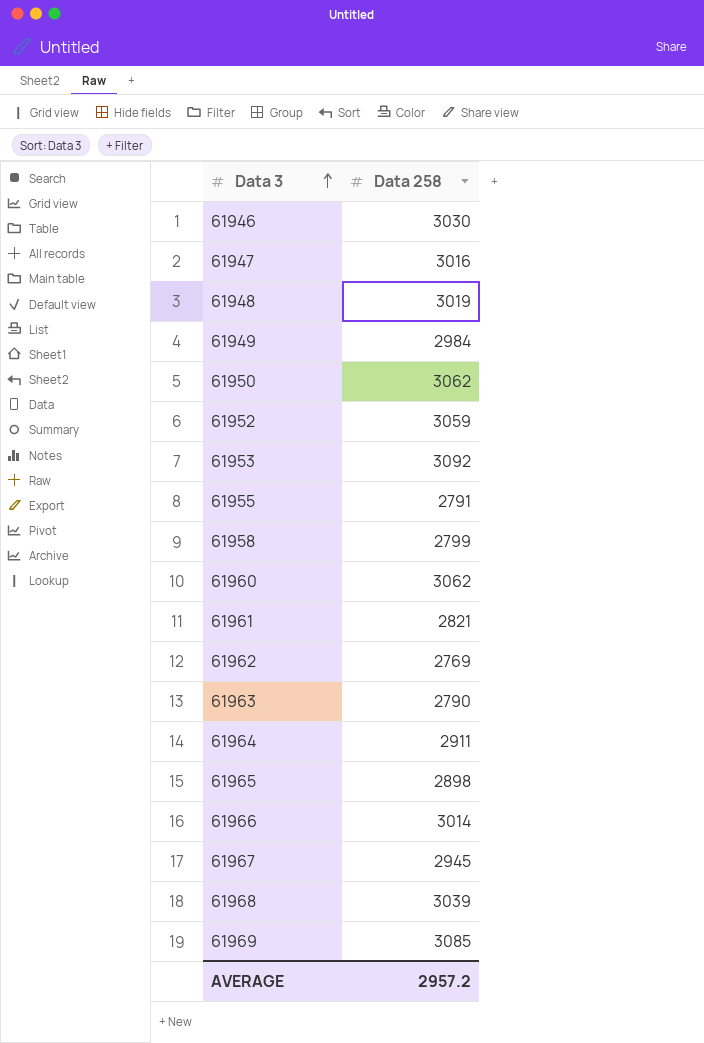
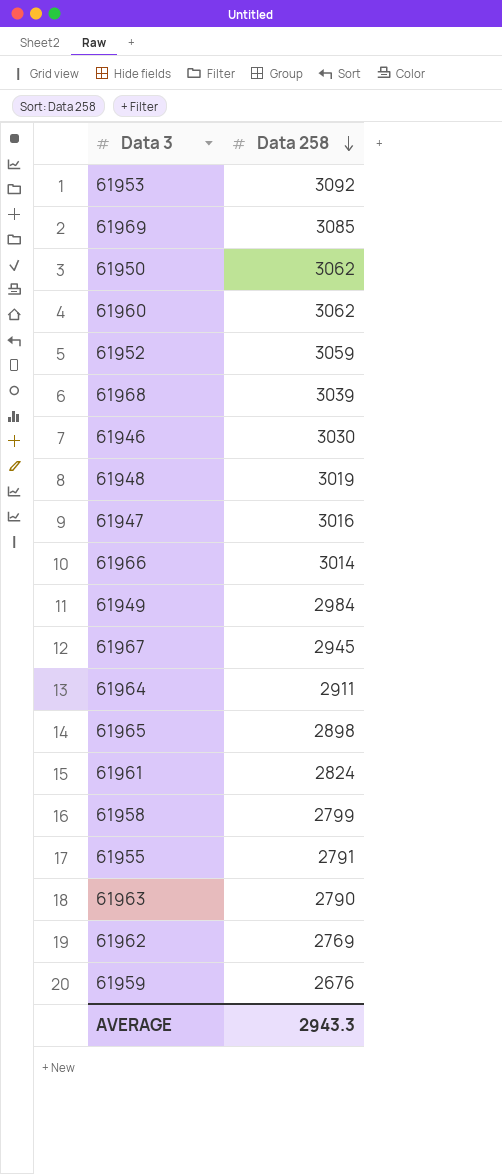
row order: Data 3 ascending -> Data 258 descending
61961 | Data 258: 2821 -> 2824
row 61959: none -> 2676
AVERAGE | Data 258: 2957.2 -> 2943.3

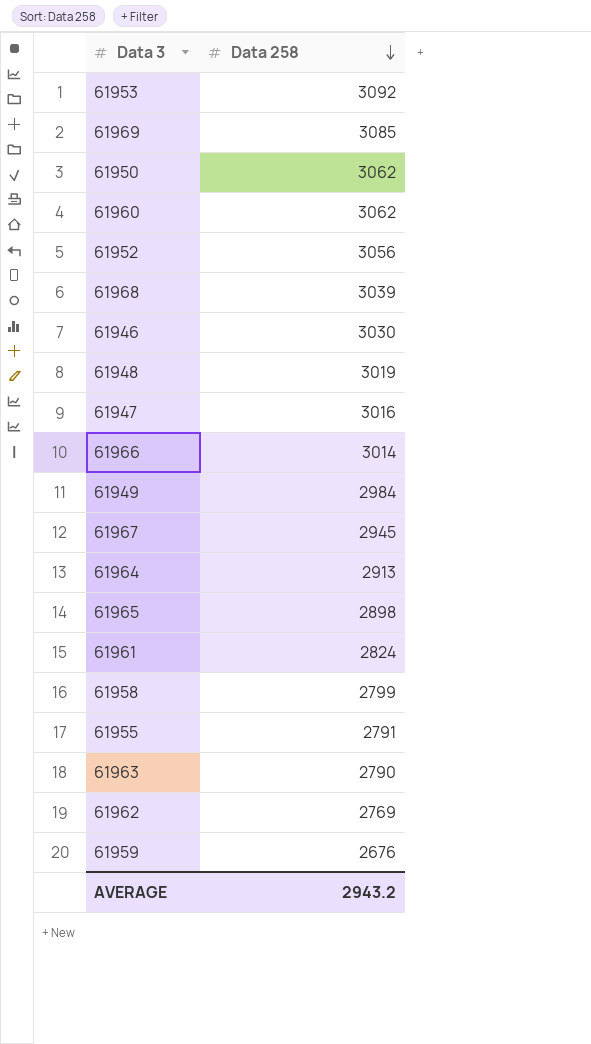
61952 | Data 258: 3059 -> 3056
61964 | Data 258: 2911 -> 2913
AVERAGE | Data 258: 2943.3 -> 2943.2

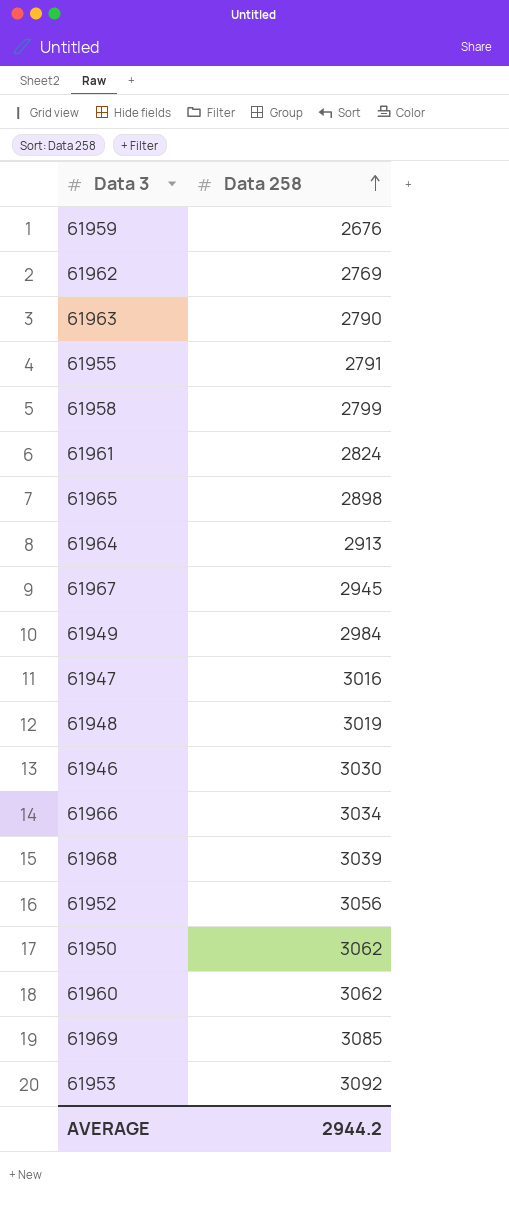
row order: Data 258 descending -> Data 258 ascending
61966 | Data 258: 3014 -> 3034
AVERAGE | Data 258: 2943.2 -> 2944.2

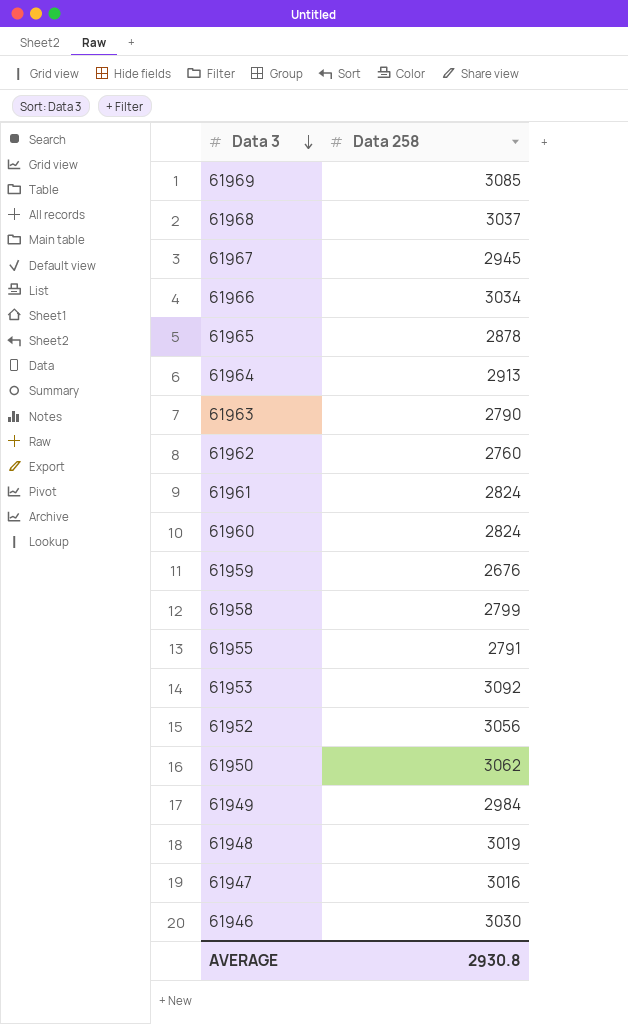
row order: Data 258 ascending -> Data 3 descending
61968 | Data 258: 3039 -> 3037
61965 | Data 258: 2898 -> 2878
61962 | Data 258: 2769 -> 2760
61960 | Data 258: 3062 -> 2824
AVERAGE | Data 258: 2944.2 -> 2930.8

